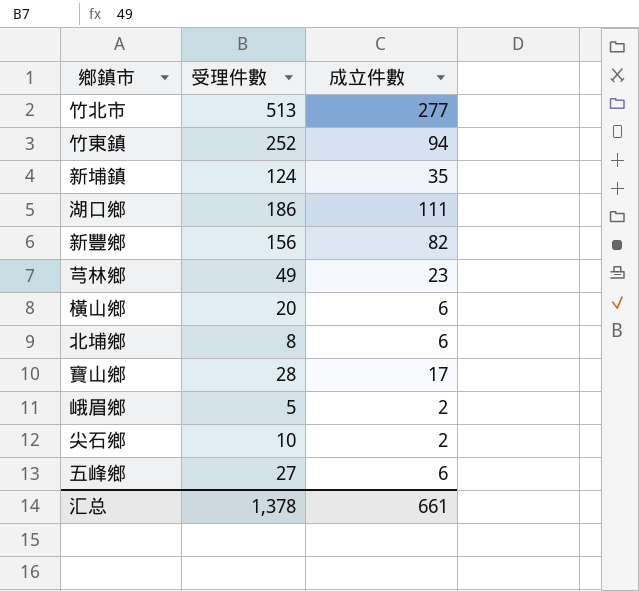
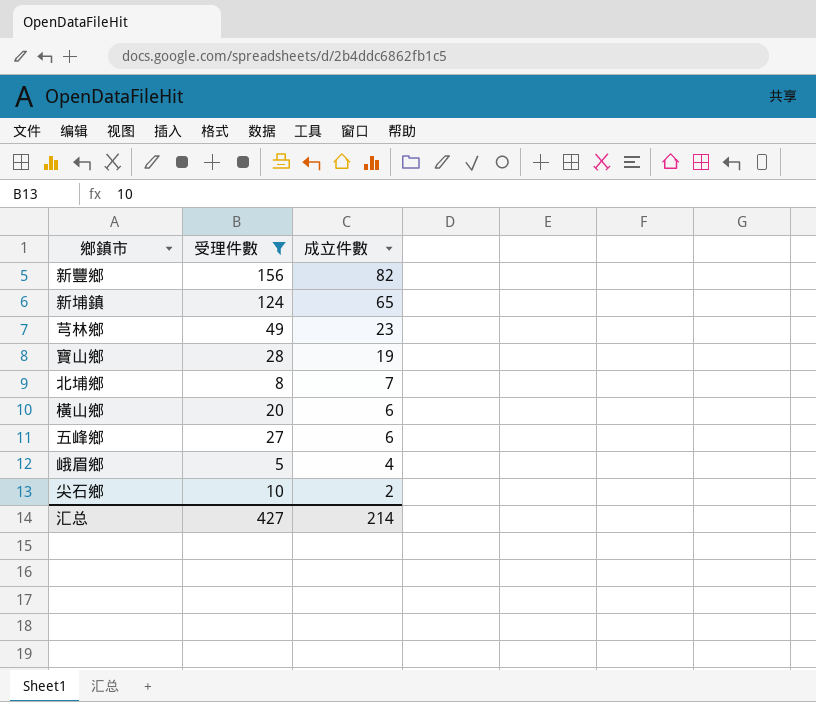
filter: none -> 受理件數 <= 156
row order: none -> 成立件數 descending
新埔鎮 | 成立件數: 35 -> 65
寶山鄉 | 成立件數: 17 -> 19
北埔鄉 | 成立件數: 6 -> 7
峨眉鄉 | 成立件數: 2 -> 4
汇总 | 受理件數: 1,378 -> 427
汇总 | 成立件數: 661 -> 214

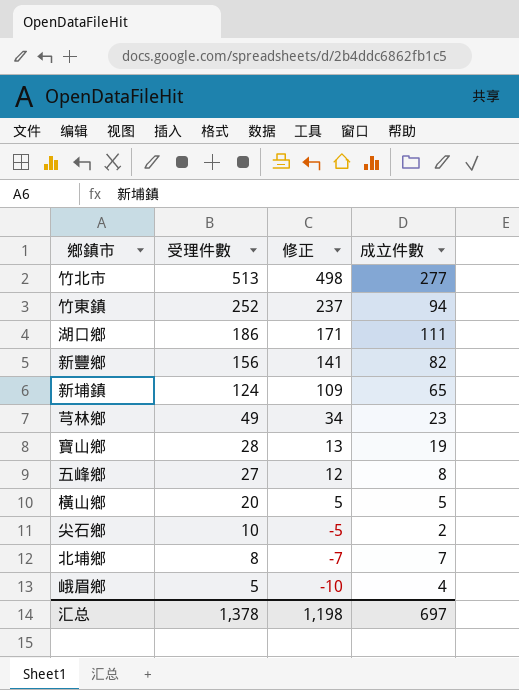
filter: 受理件數 <= 156 -> none
row order: 成立件數 descending -> 受理件數 descending
column 修正 | formula: none -> [受理件數] - 15
五峰鄉 | 成立件數: 6 -> 8
橫山鄉 | 成立件數: 6 -> 5
汇总 | 受理件數: 427 -> 1,378
汇总 | 成立件數: 214 -> 697

